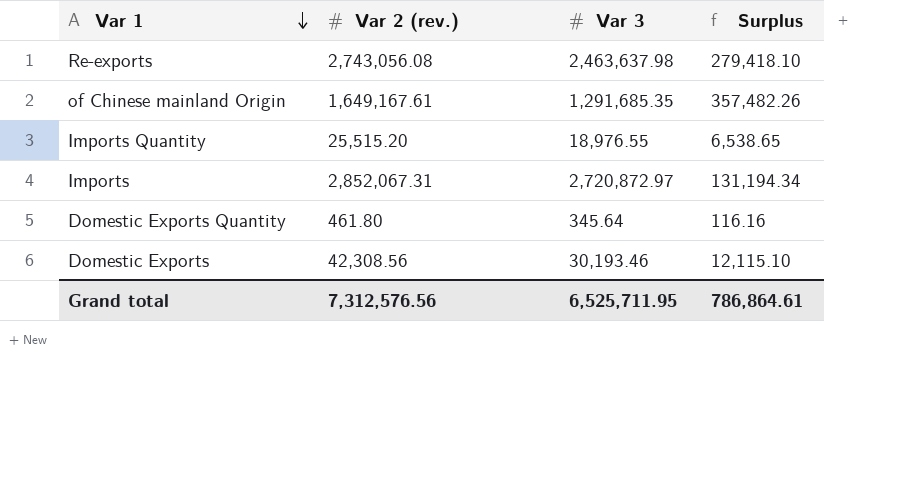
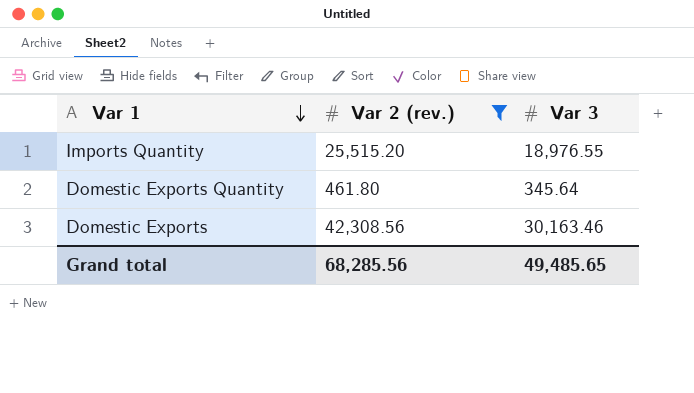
filter: none -> Var 2 (rev.) <= 42,308.56
column Surplus | formula: [Var 2 (rev.)] - [Var 3] -> none
Domestic Exports | Var 3: 30,193.46 -> 30,163.46
Grand total | Var 2 (rev.): 7,312,576.56 -> 68,285.56
Grand total | Var 3: 6,525,711.95 -> 49,485.65

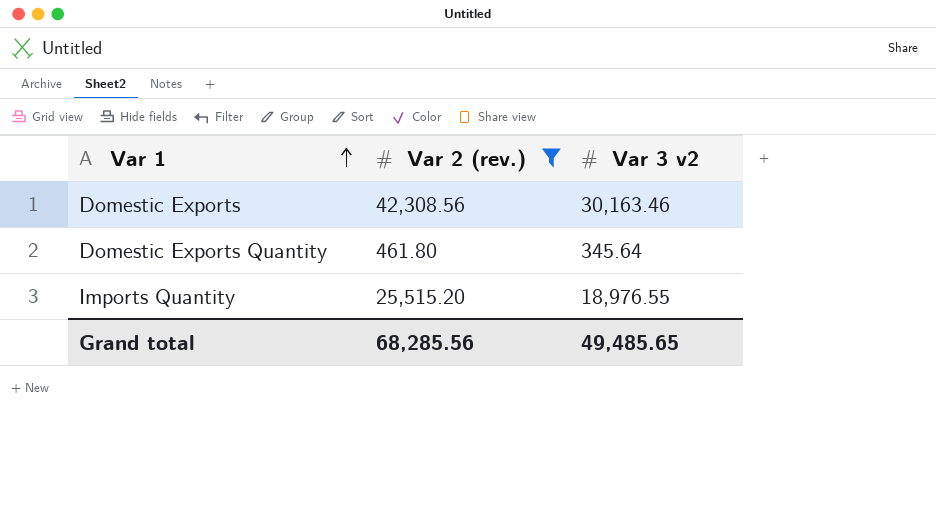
row order: Var 1 descending -> Var 1 ascending
column name: Var 3 -> Var 3 v2

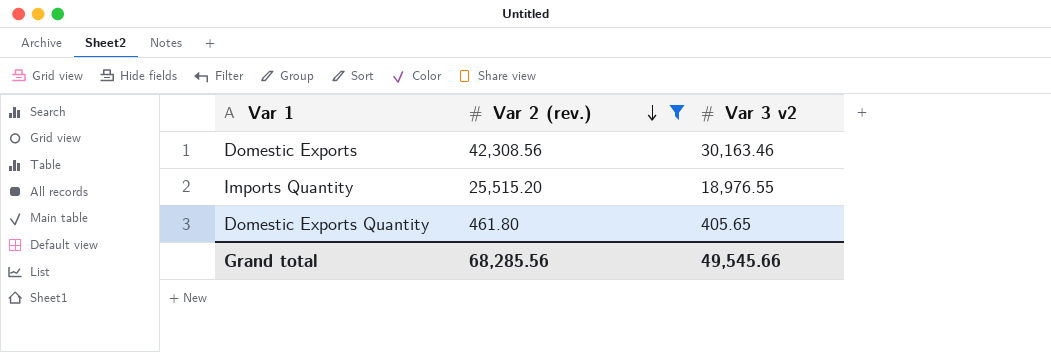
row order: Var 1 ascending -> Var 2 (rev.) descending
Domestic Exports Quantity | Var 3 v2: 345.64 -> 405.65
Grand total | Var 3 v2: 49,485.65 -> 49,545.66

